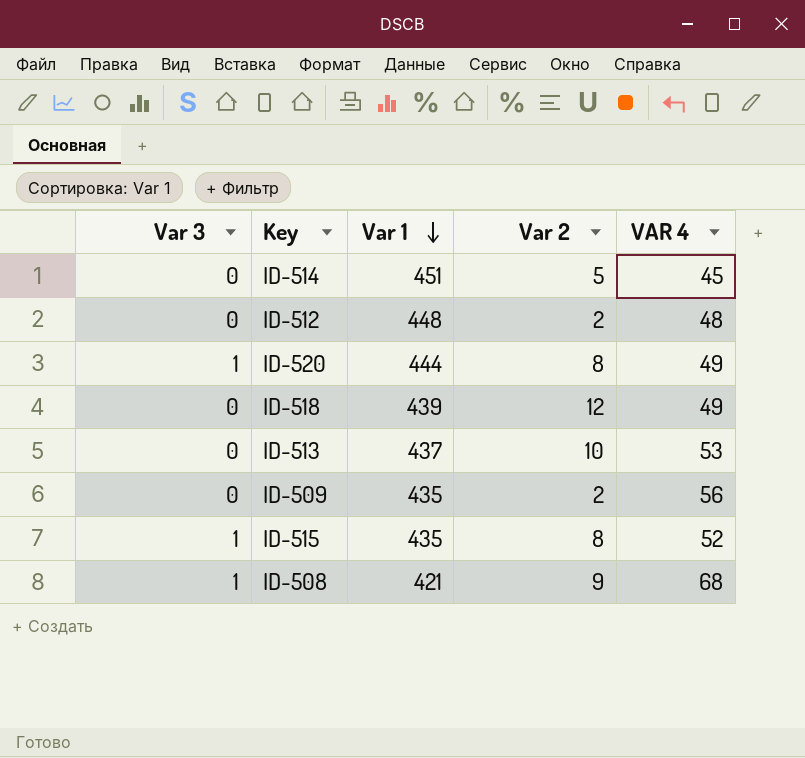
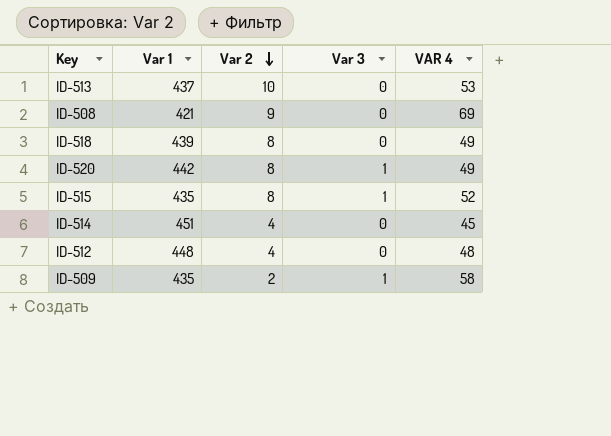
row order: Var 1 descending -> Var 2 descending
column Var 3 | position: 1 -> 4
ID-508 | Var 3: 1 -> 0
ID-508 | VAR 4: 68 -> 69
ID-518 | Var 2: 12 -> 8
ID-520 | Var 1: 444 -> 442
ID-514 | Var 2: 5 -> 4
ID-512 | Var 2: 2 -> 4
ID-509 | Var 3: 0 -> 1
ID-509 | VAR 4: 56 -> 58

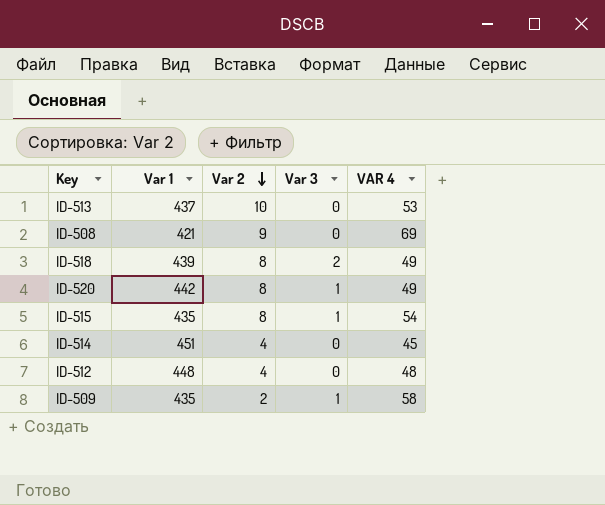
ID-518 | Var 3: 0 -> 2
ID-515 | VAR 4: 52 -> 54

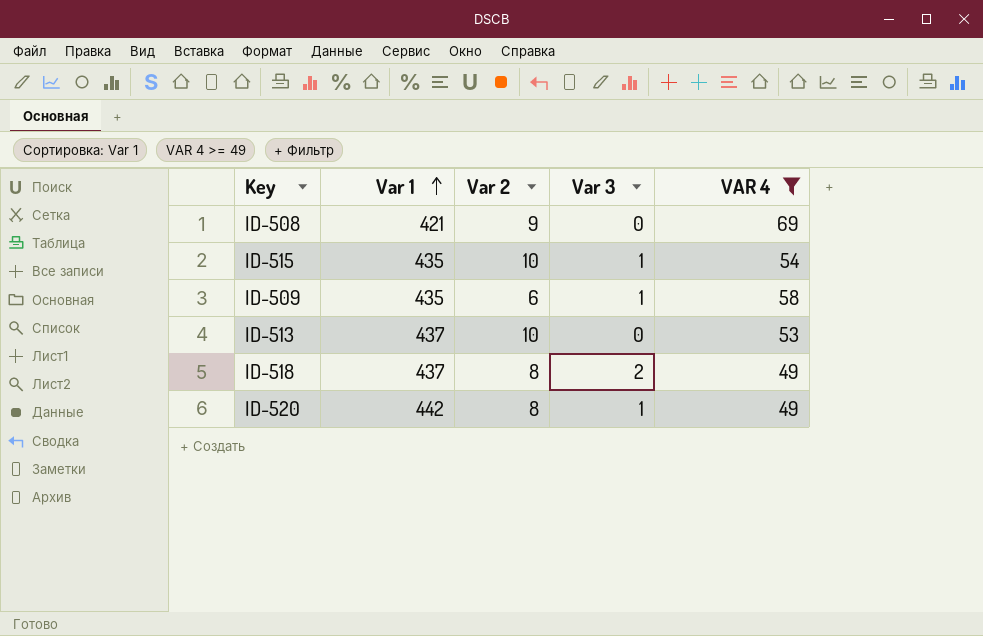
filter: none -> VAR 4 >= 49
row order: Var 2 descending -> Var 1 ascending
ID-515 | Var 2: 8 -> 10
ID-509 | Var 2: 2 -> 6
ID-518 | Var 1: 439 -> 437

